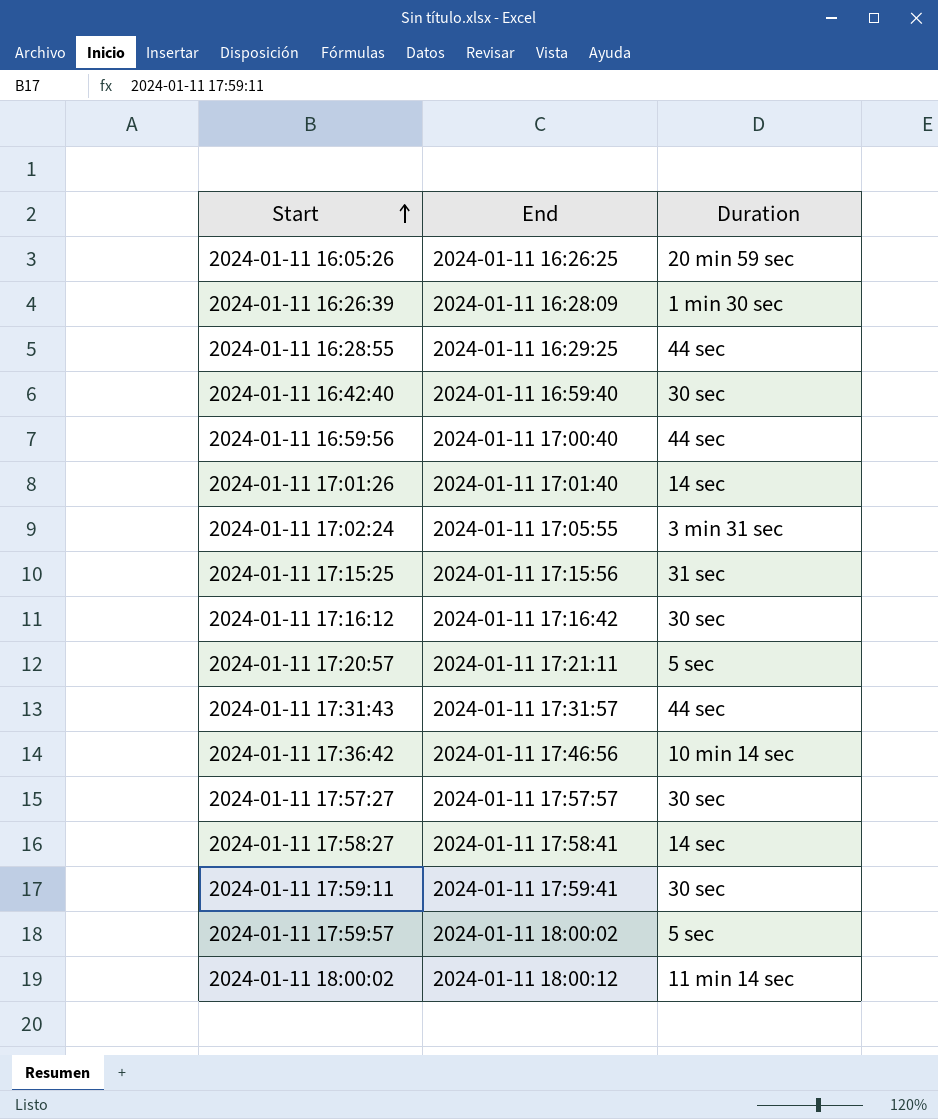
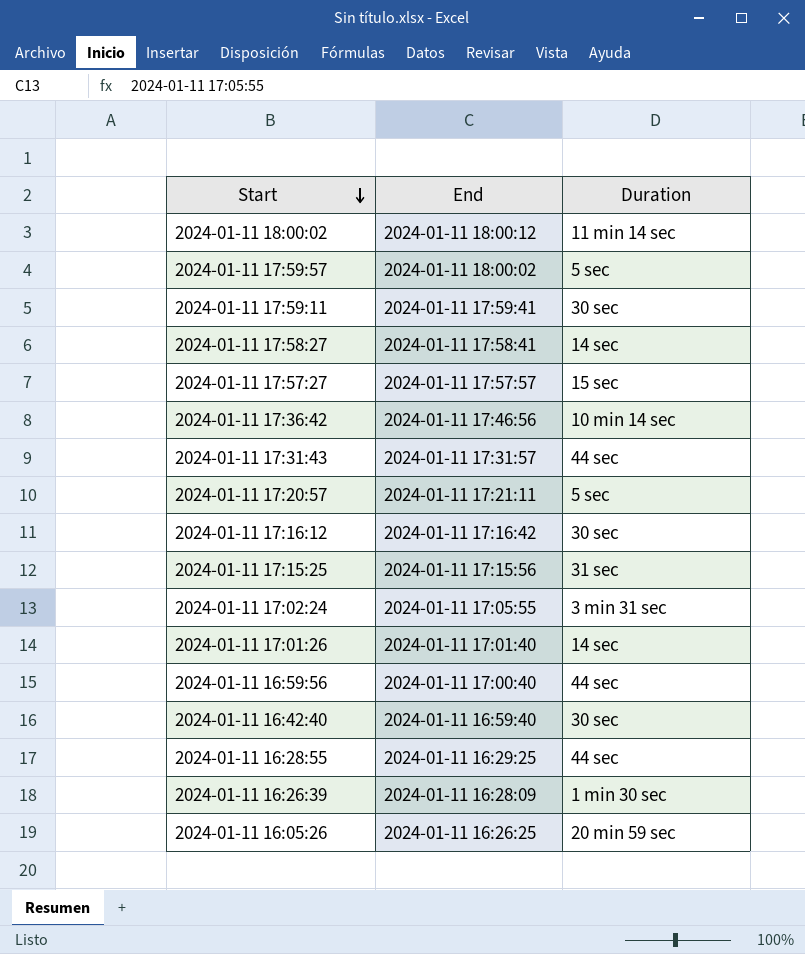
row order: Start ascending -> Start descending
2024-01-11 17:57:27 | Duration: 30 sec -> 15 sec

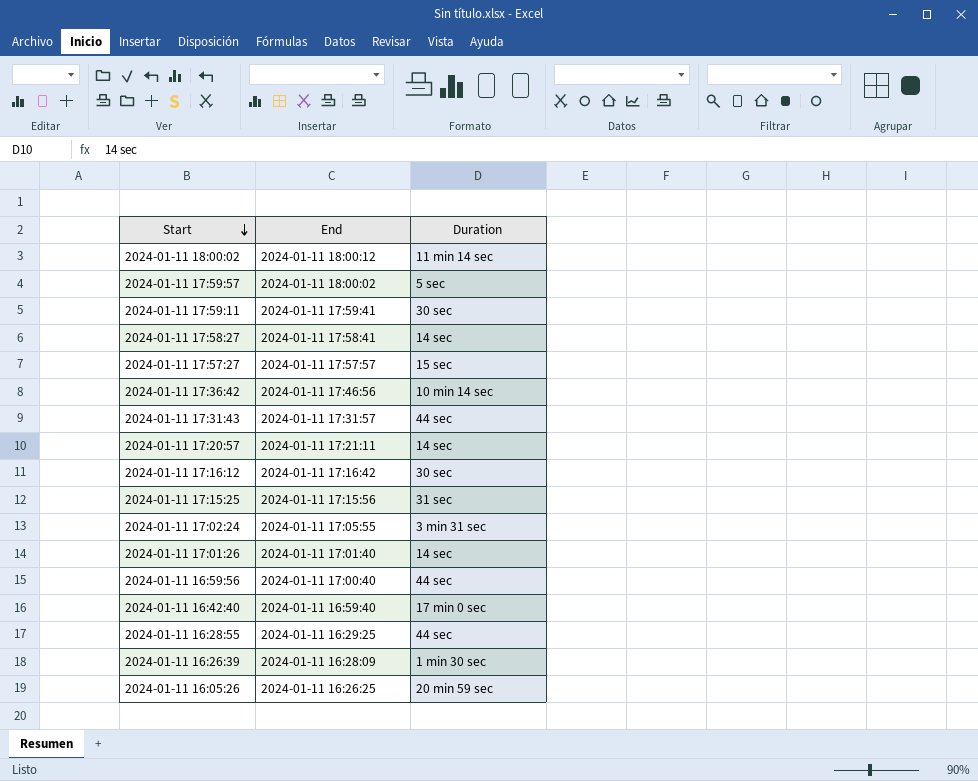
2024-01-11 17:20:57 | Duration: 5 sec -> 14 sec
2024-01-11 16:42:40 | Duration: 30 sec -> 17 min 0 sec

